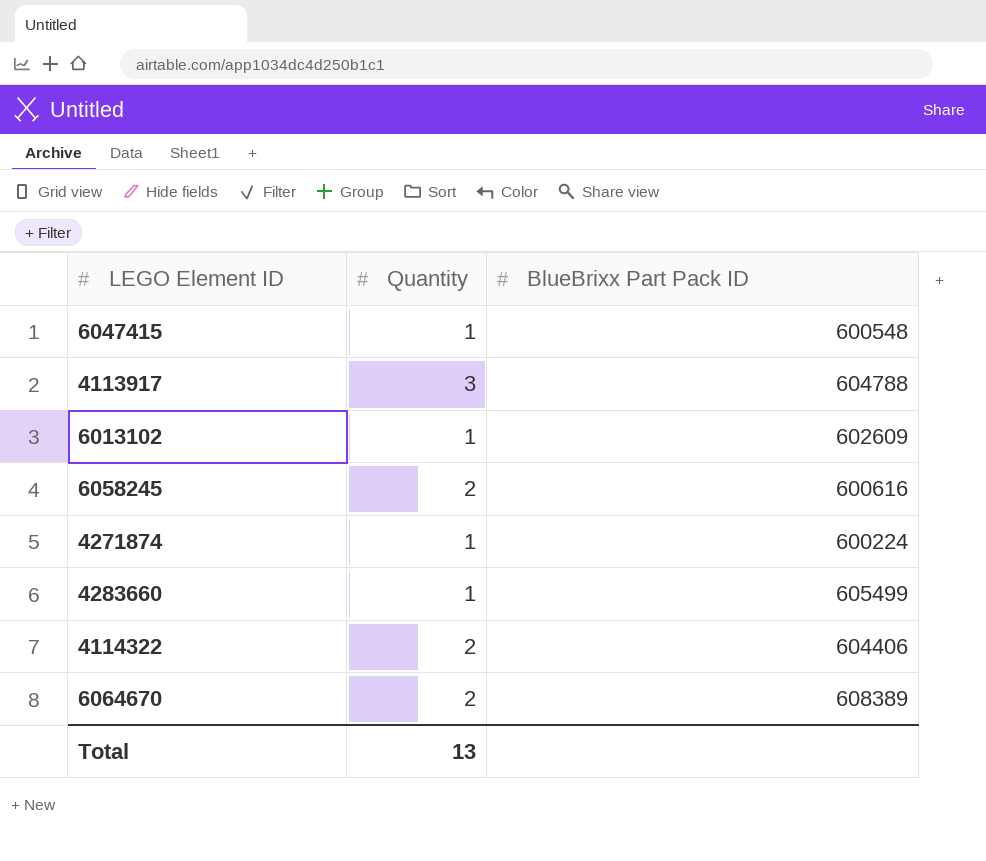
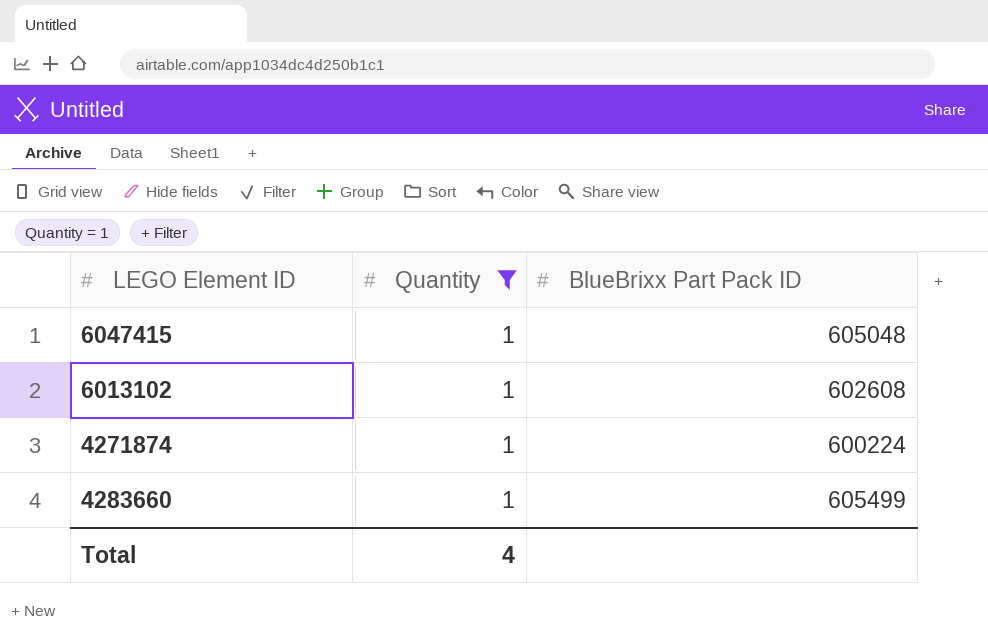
filter: none -> Quantity = 1
6047415 | BlueBrixx Part Pack ID: 600548 -> 605048
6013102 | BlueBrixx Part Pack ID: 602609 -> 602608
Total | Quantity: 13 -> 4

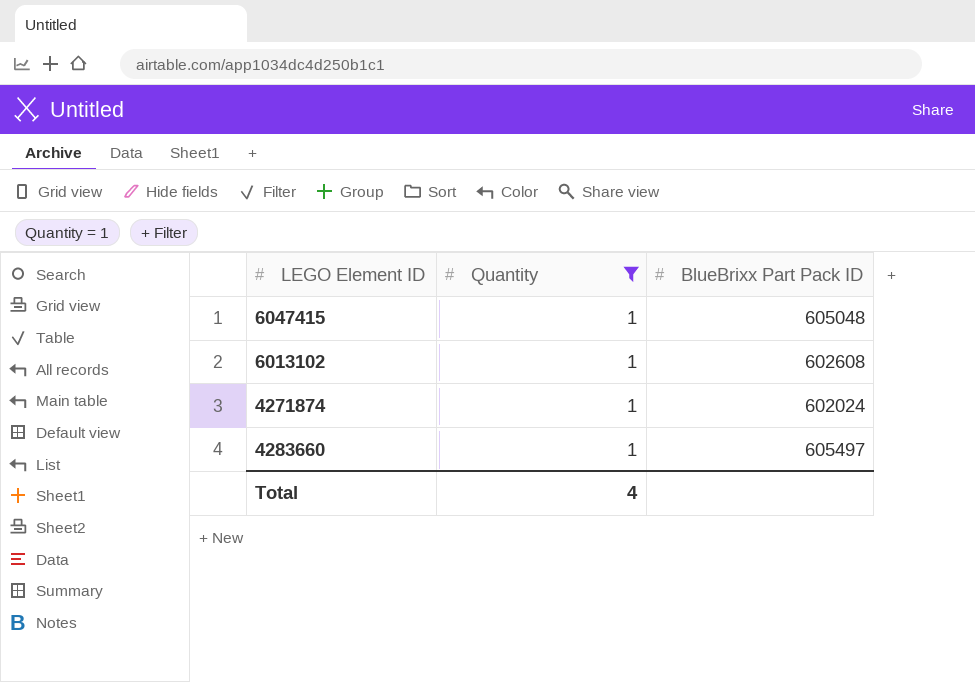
4271874 | BlueBrixx Part Pack ID: 600224 -> 602024
4283660 | BlueBrixx Part Pack ID: 605499 -> 605497

